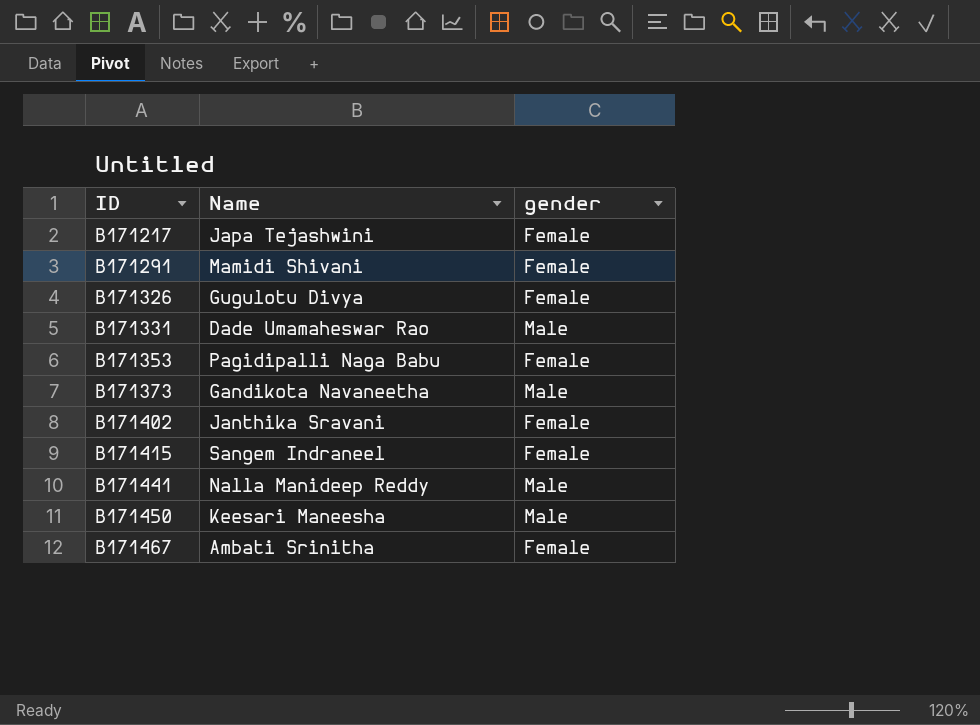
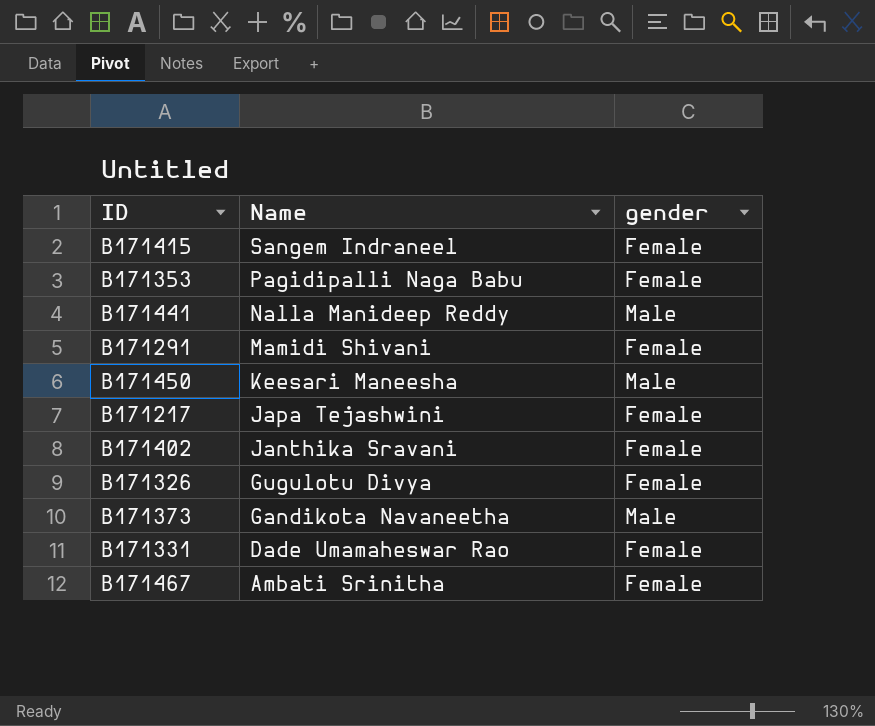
row order: ID ascending -> Name descending
B171331 | gender: Male -> Female

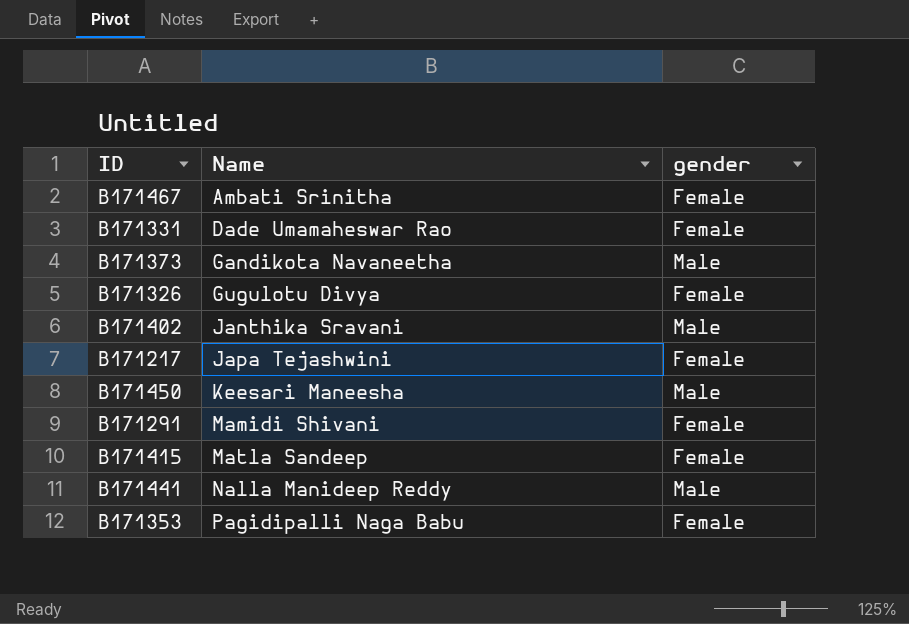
row order: Name descending -> Name ascending
B171402 | gender: Female -> Male
B171415 | Name: Sangem Indraneel -> Matla Sandeep

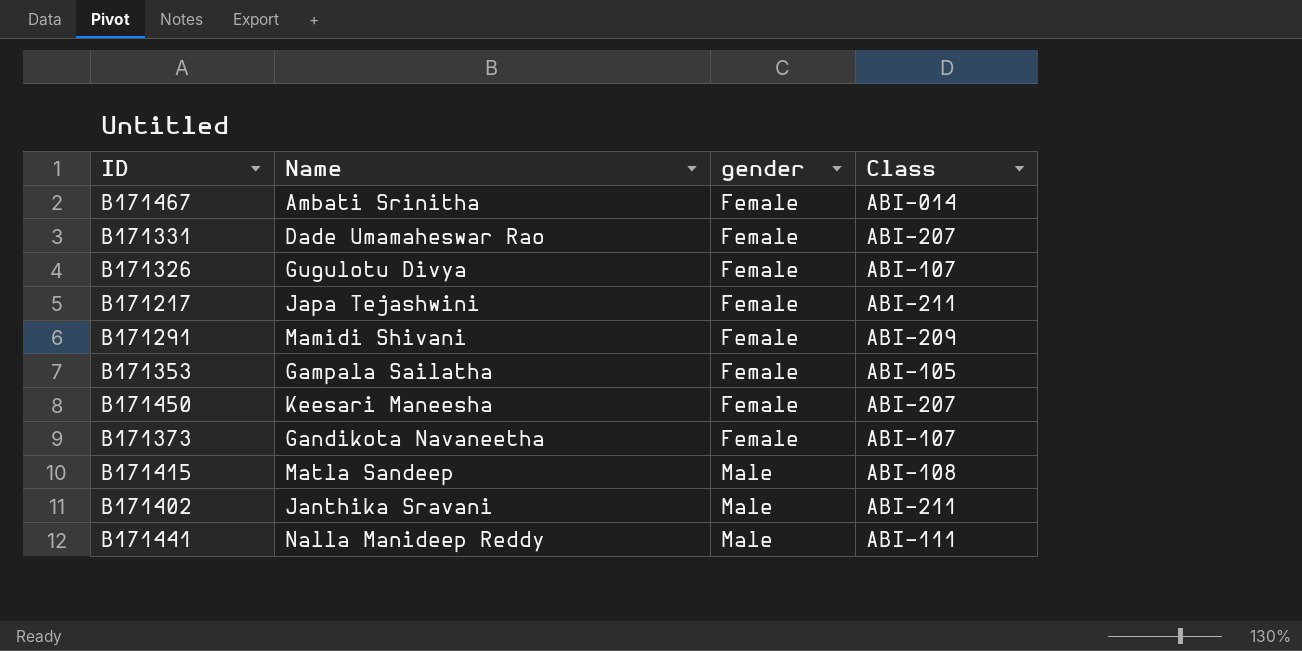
row order: Name ascending -> gender ascending
column Class | position: none -> 4
B171353 | Name: Pagidipalli Naga Babu -> Gampala Sailatha
B171450 | gender: Male -> Female
B171373 | gender: Male -> Female
B171415 | gender: Female -> Male

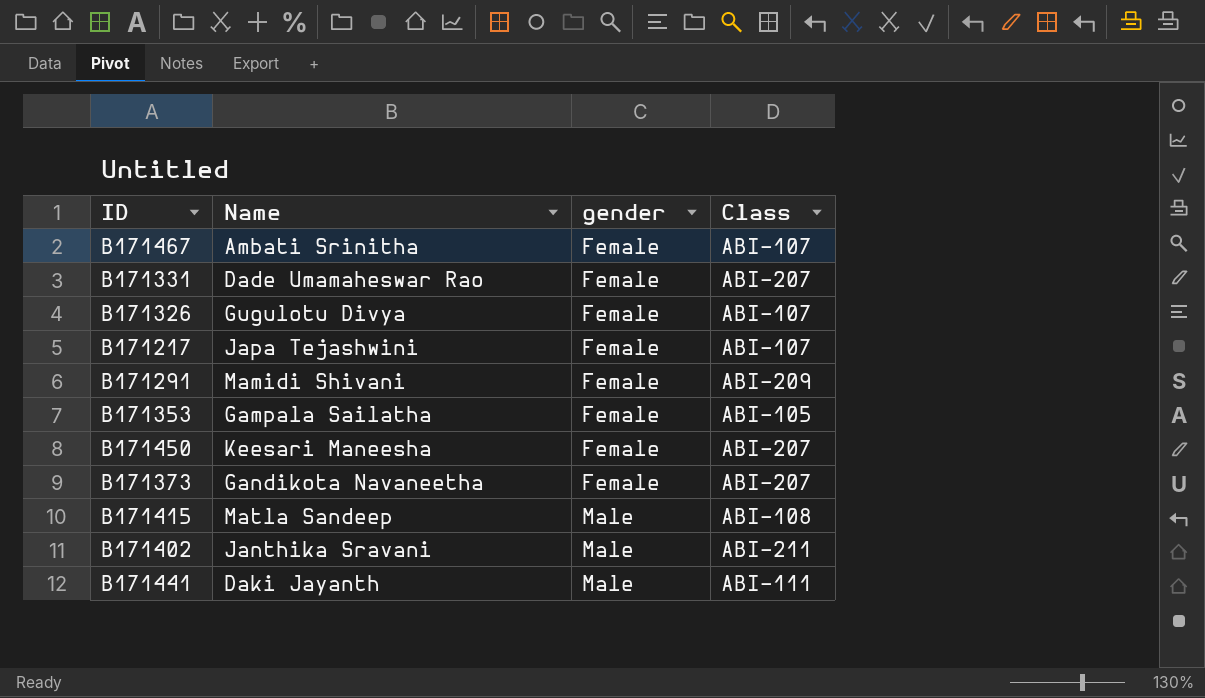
B171467 | Class: ABI-014 -> ABI-107
B171217 | Class: ABI-211 -> ABI-107
B171373 | Class: ABI-107 -> ABI-207
B171441 | Name: Nalla Manideep Reddy -> Daki Jayanth

